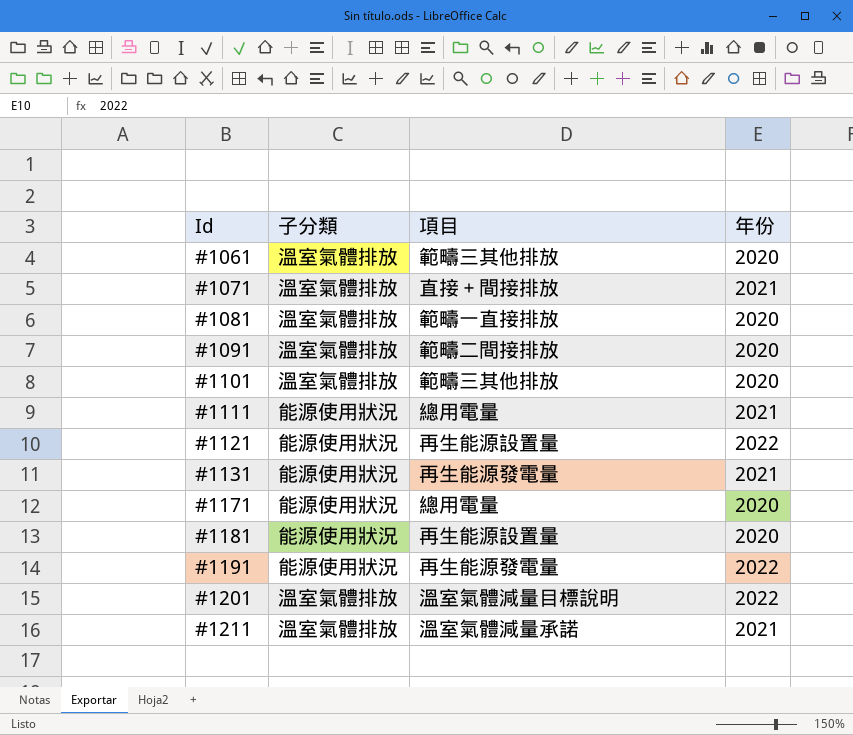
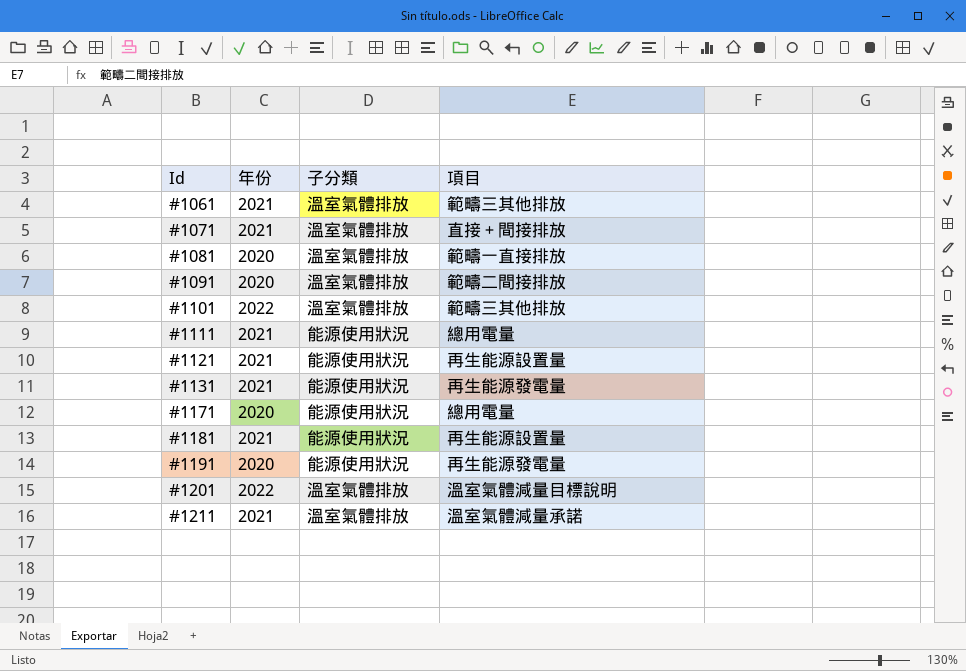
column 年份 | position: 4 -> 2
#1061 | 年份: 2020 -> 2021
#1101 | 年份: 2020 -> 2022
#1121 | 年份: 2022 -> 2021
#1181 | 年份: 2020 -> 2021
#1191 | 年份: 2022 -> 2020

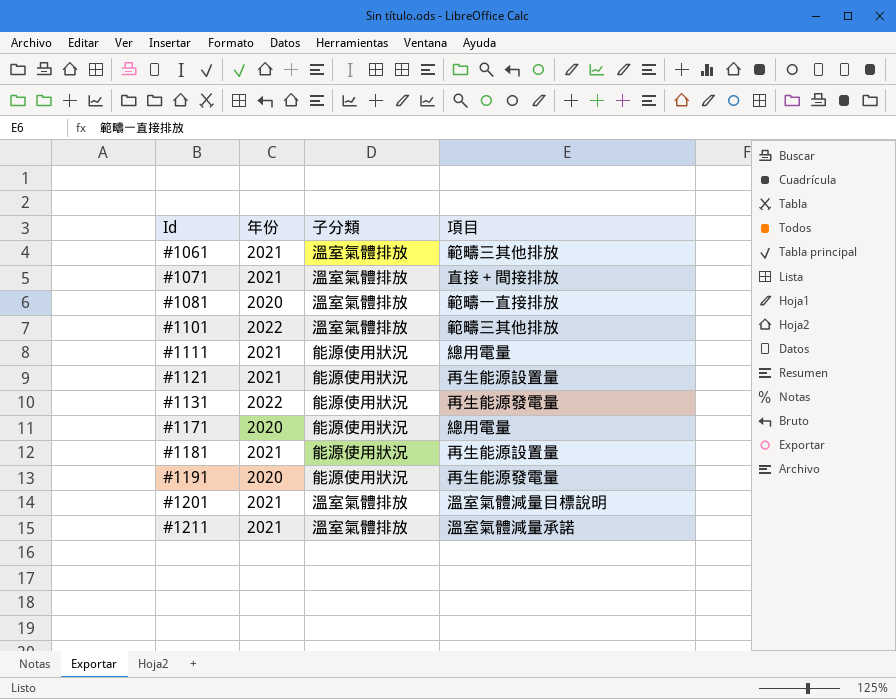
row #1091: 2020 | 溫室氣體排放 | 範疇二間接排放 -> none
#1131 | 年份: 2021 -> 2022
#1201 | 年份: 2022 -> 2021

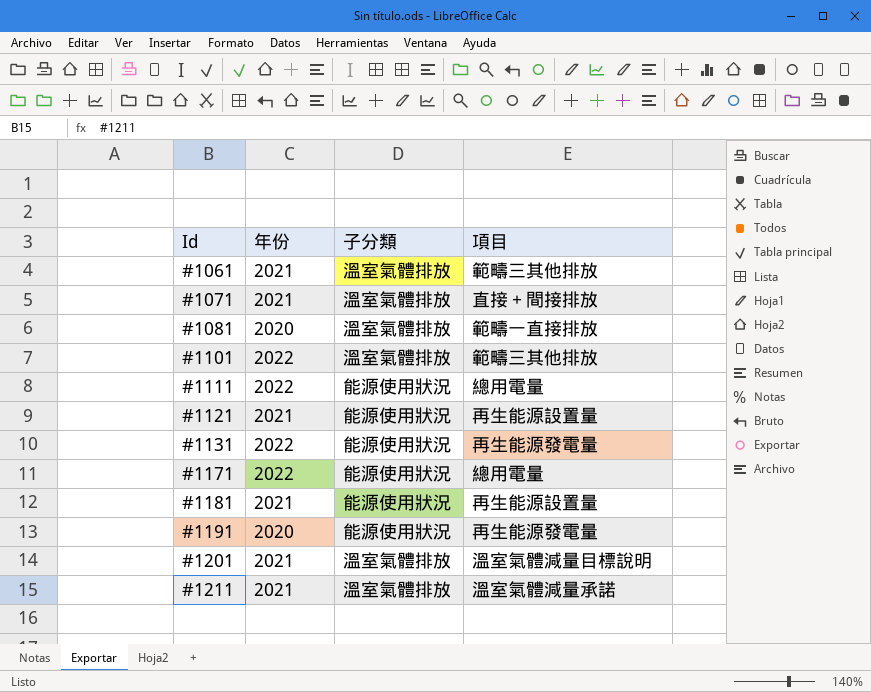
#1111 | 年份: 2021 -> 2022
#1171 | 年份: 2020 -> 2022

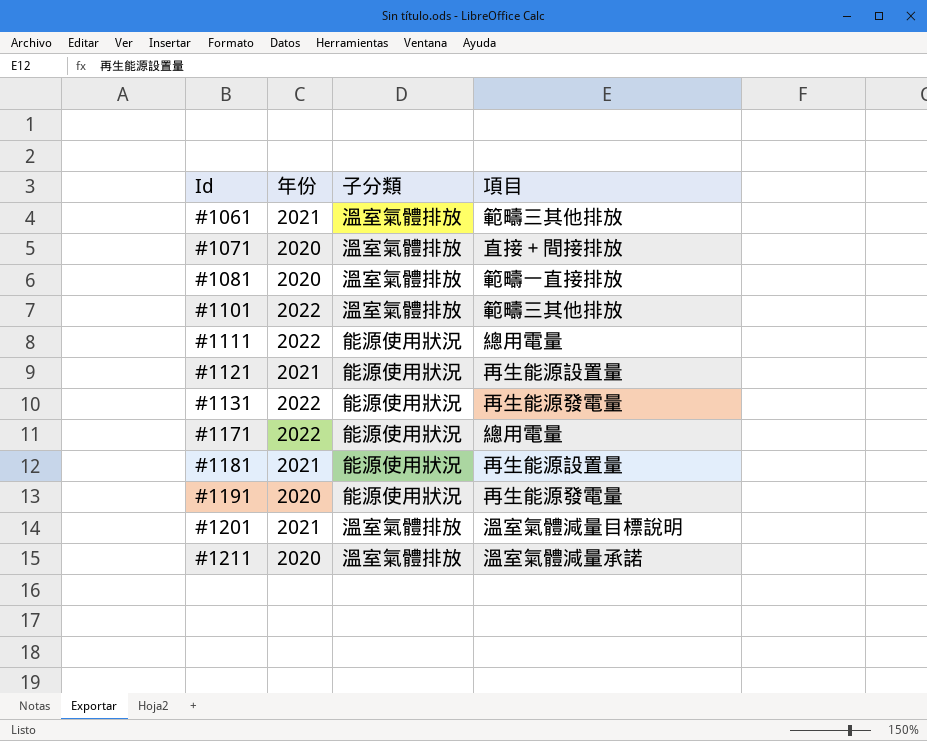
#1071 | 年份: 2021 -> 2020
#1211 | 年份: 2021 -> 2020

